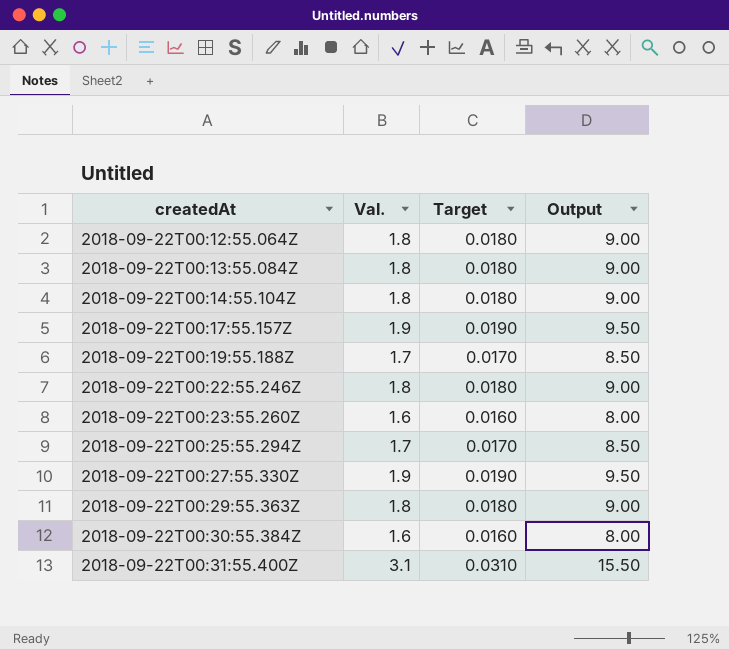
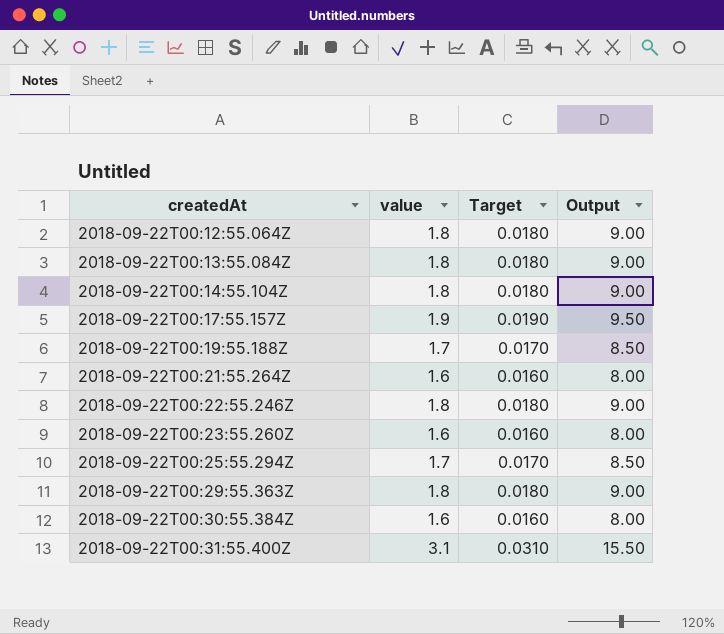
column name: Val. -> value
row 2018-09-22T00:27:55.330Z: 1.9 | 0.0190 | 9.50 -> none
row 2018-09-22T00:21:55.264Z: none -> 1.6 | 0.0160 | 8.00

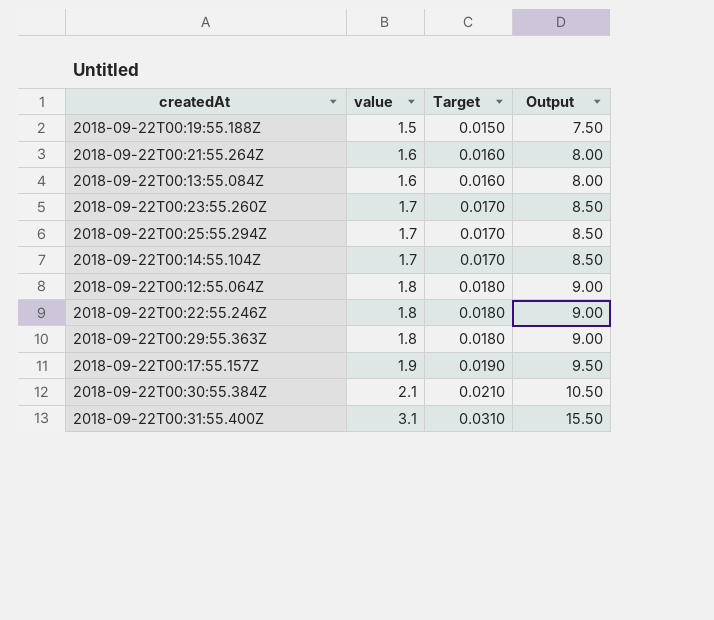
row order: createdAt ascending -> value ascending
2018-09-22T00:19:55.188Z | value: 1.7 -> 1.5
2018-09-22T00:19:55.188Z | Target: 0.0170 -> 0.0150
2018-09-22T00:19:55.188Z | Output: 8.50 -> 7.50
2018-09-22T00:13:55.084Z | value: 1.8 -> 1.6
2018-09-22T00:13:55.084Z | Target: 0.0180 -> 0.0160
2018-09-22T00:13:55.084Z | Output: 9.00 -> 8.00
2018-09-22T00:23:55.260Z | value: 1.6 -> 1.7
2018-09-22T00:23:55.260Z | Target: 0.0160 -> 0.0170
2018-09-22T00:23:55.260Z | Output: 8.00 -> 8.50
2018-09-22T00:14:55.104Z | value: 1.8 -> 1.7
2018-09-22T00:14:55.104Z | Target: 0.0180 -> 0.0170
2018-09-22T00:14:55.104Z | Output: 9.00 -> 8.50
2018-09-22T00:30:55.384Z | value: 1.6 -> 2.1
2018-09-22T00:30:55.384Z | Target: 0.0160 -> 0.0210
2018-09-22T00:30:55.384Z | Output: 8.00 -> 10.50

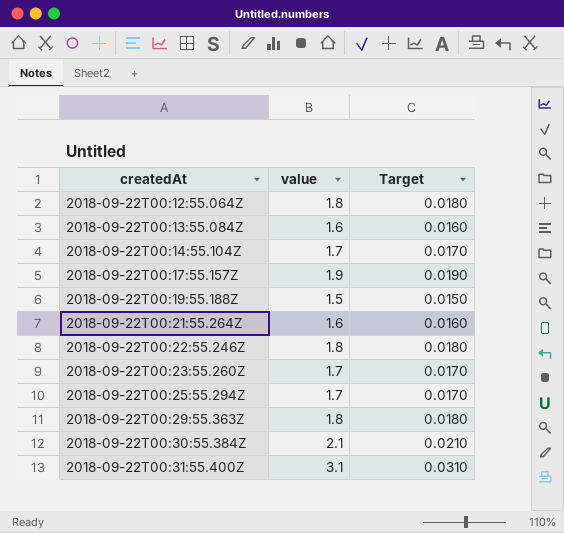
row order: value ascending -> createdAt ascending
column Output | formula: [value] * 5 -> none

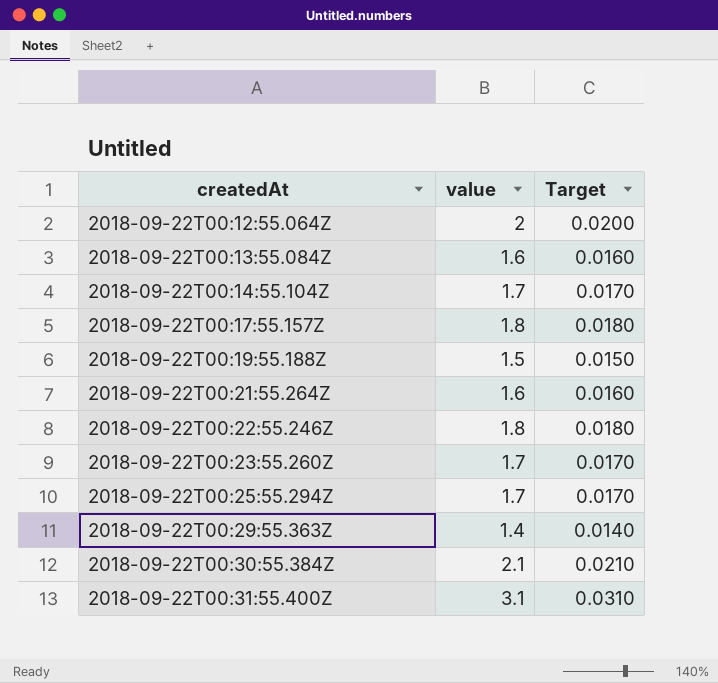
2018-09-22T00:12:55.064Z | value: 1.8 -> 2
2018-09-22T00:12:55.064Z | Target: 0.0180 -> 0.0200
2018-09-22T00:17:55.157Z | value: 1.9 -> 1.8
2018-09-22T00:17:55.157Z | Target: 0.0190 -> 0.0180
2018-09-22T00:29:55.363Z | value: 1.8 -> 1.4
2018-09-22T00:29:55.363Z | Target: 0.0180 -> 0.0140

